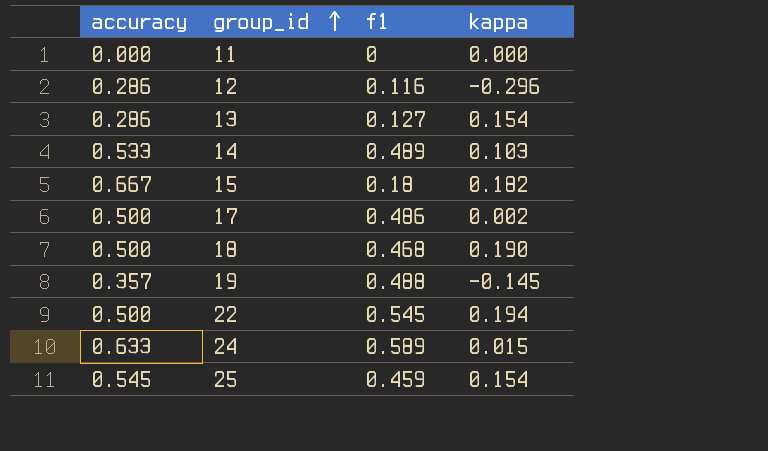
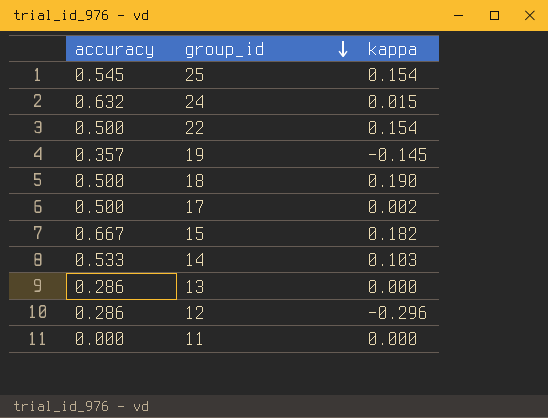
row order: group_id ascending -> group_id descending
column f1 | position: 3 -> none
24 | accuracy: 0.633 -> 0.632
22 | kappa: 0.194 -> 0.154
13 | kappa: 0.154 -> 0.000

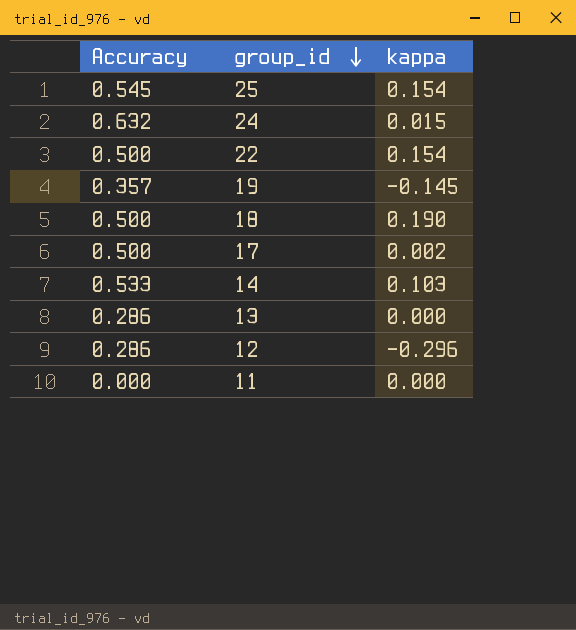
column name: accuracy -> Accuracy
row 15: 0.667 | 0.182 -> none

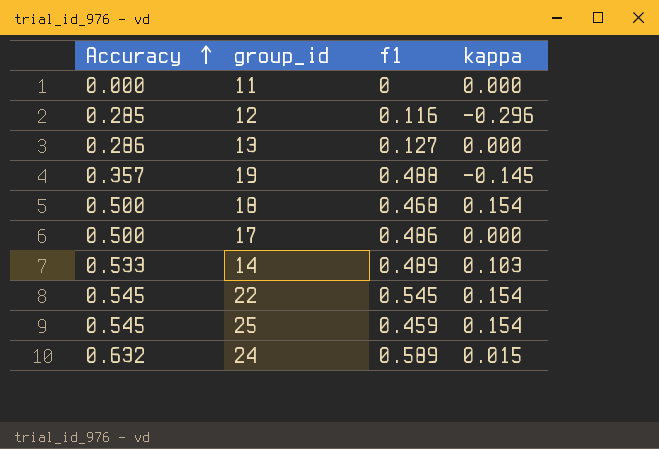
row order: group_id descending -> Accuracy ascending
column f1 | position: none -> 3
12 | Accuracy: 0.286 -> 0.285
18 | kappa: 0.190 -> 0.154
17 | kappa: 0.002 -> 0.000
22 | Accuracy: 0.500 -> 0.545

